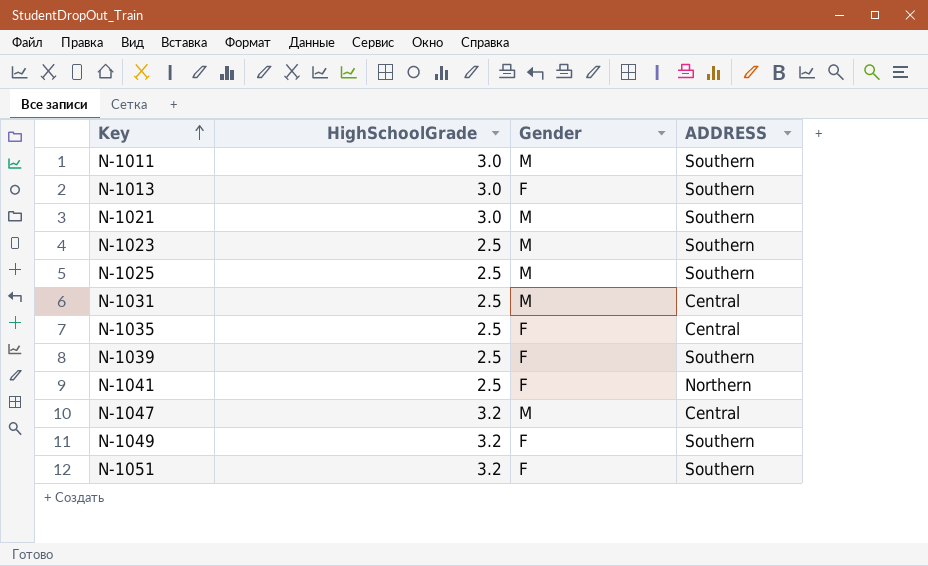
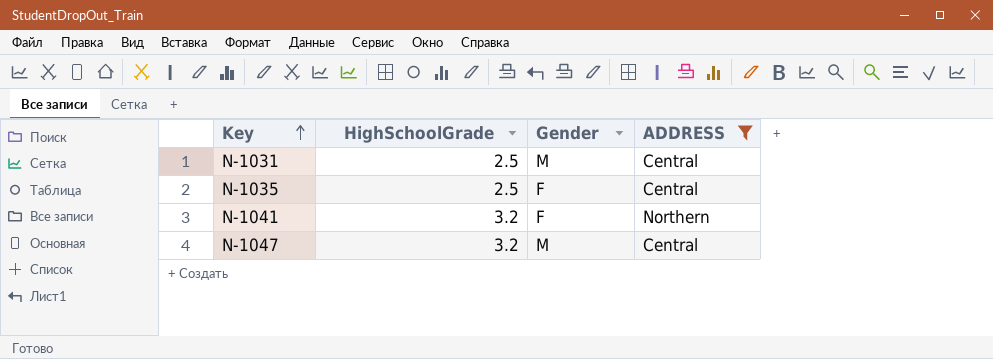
filter: none -> ADDRESS != Southern
N-1041 | HighSchoolGrade: 2.5 -> 3.2

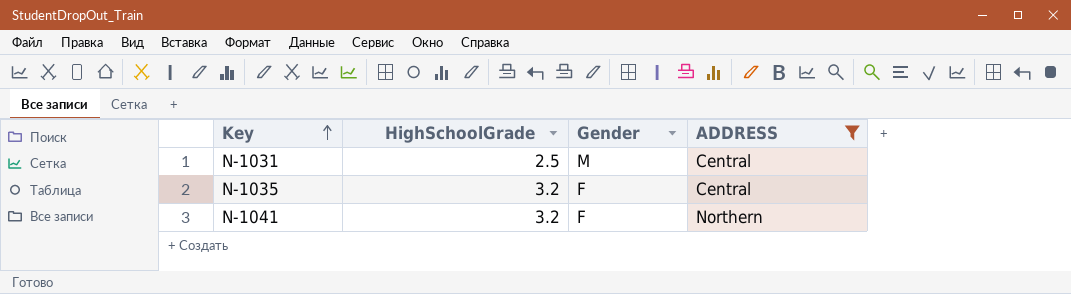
row N-1047: 3.2 | M | Central -> none
N-1035 | HighSchoolGrade: 2.5 -> 3.2

